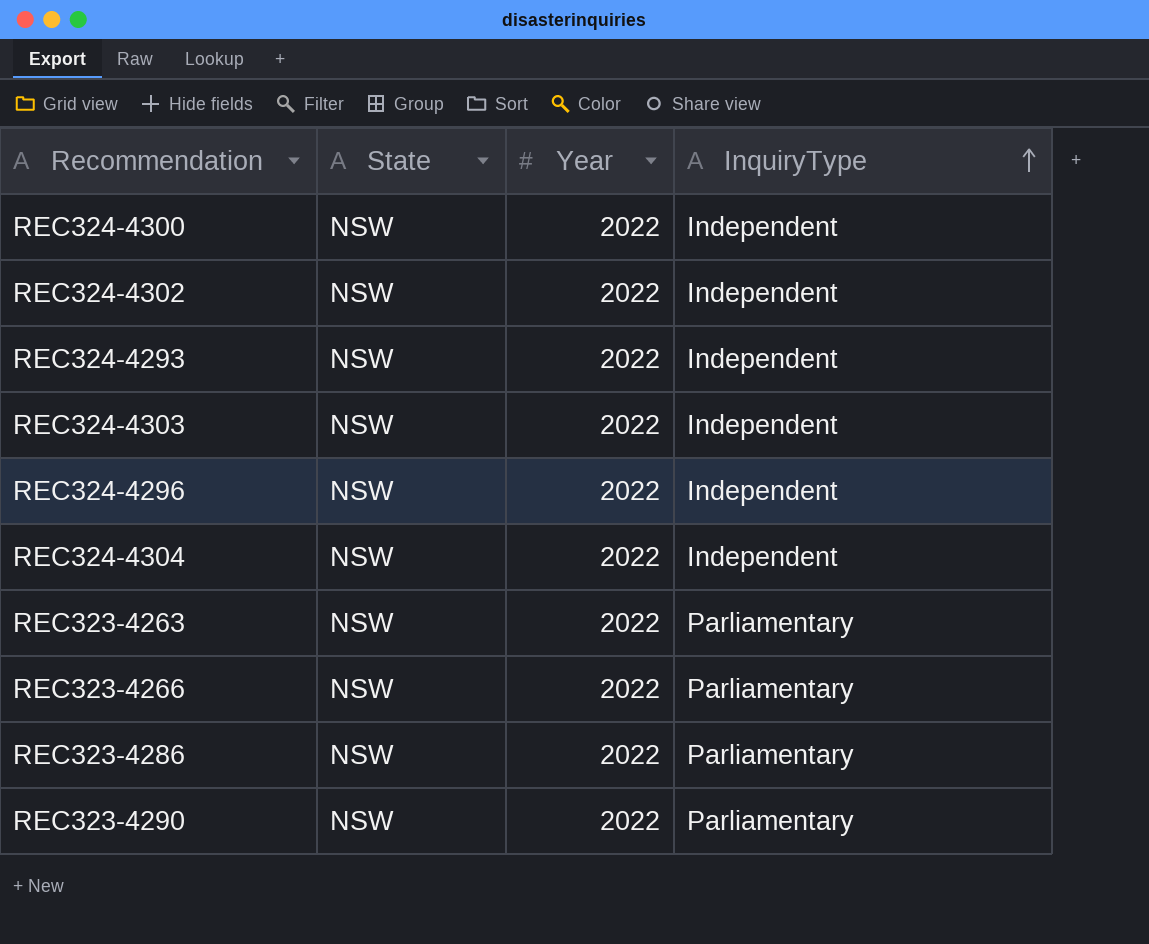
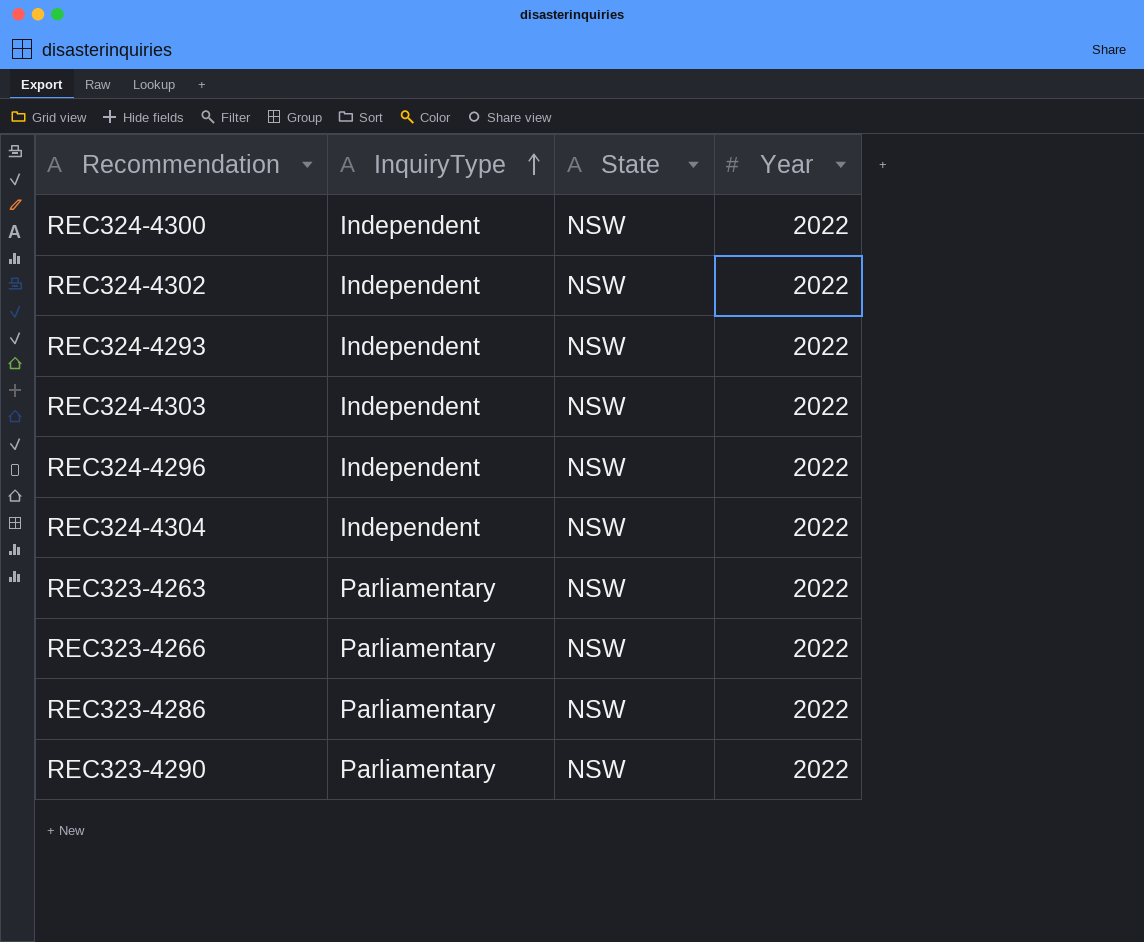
column InquiryType | position: 4 -> 2

